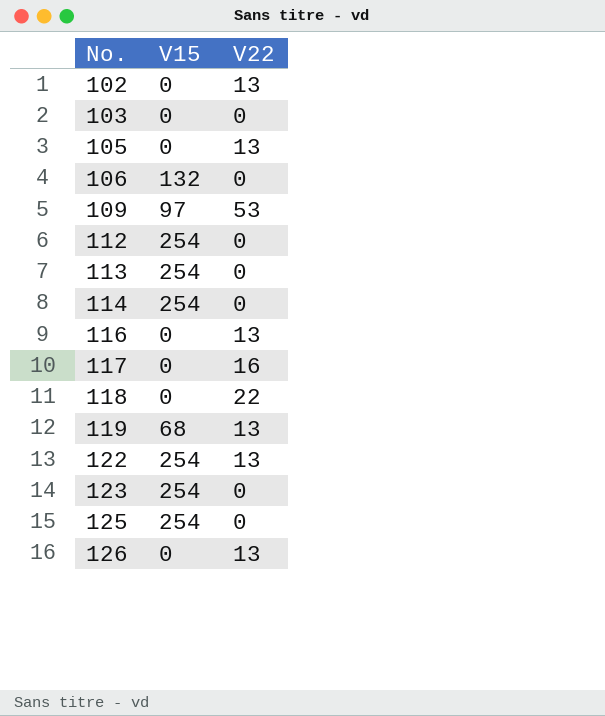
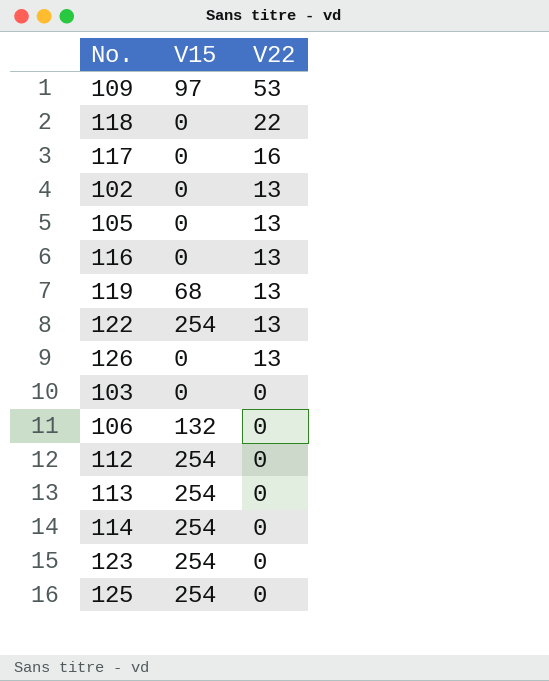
row order: No. ascending -> V22 descending

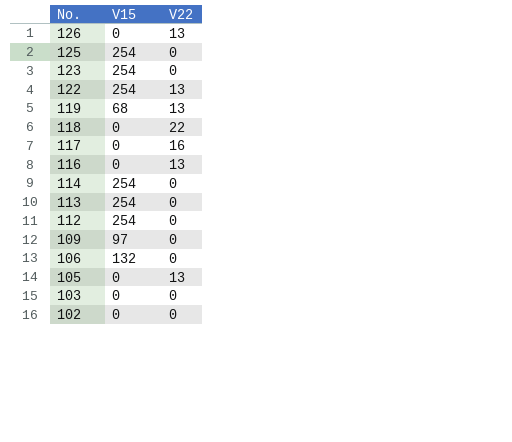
row order: V22 descending -> No. descending
109 | V22: 53 -> 0
102 | V22: 13 -> 0

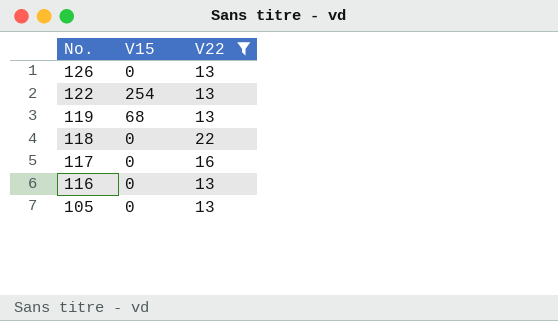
filter: none -> V22 != 0

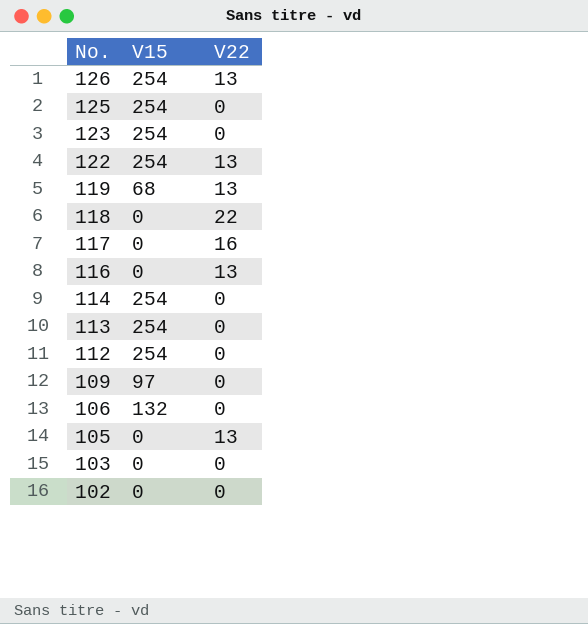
filter: V22 != 0 -> none
126 | V15: 0 -> 254

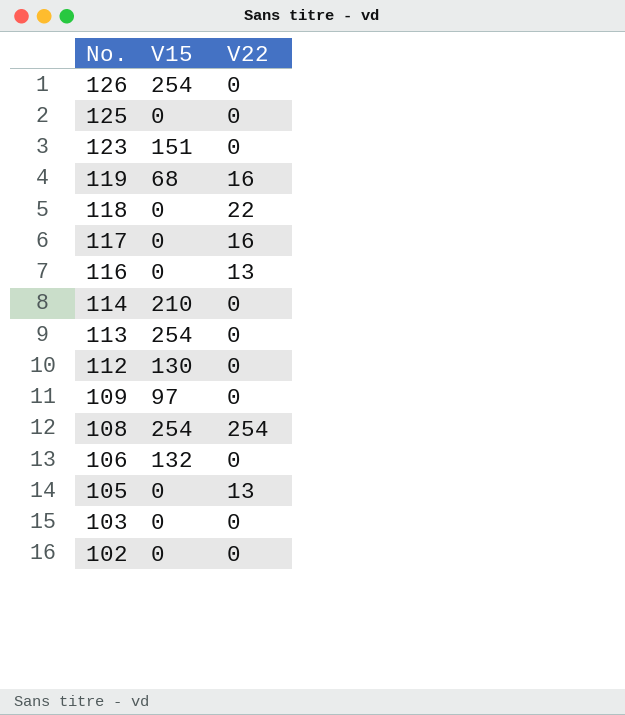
row 122: 254 | 13 -> none
126 | V22: 13 -> 0
125 | V15: 254 -> 0
123 | V15: 254 -> 151
119 | V22: 13 -> 16
114 | V15: 254 -> 210
112 | V15: 254 -> 130
row 108: none -> 254 | 254

